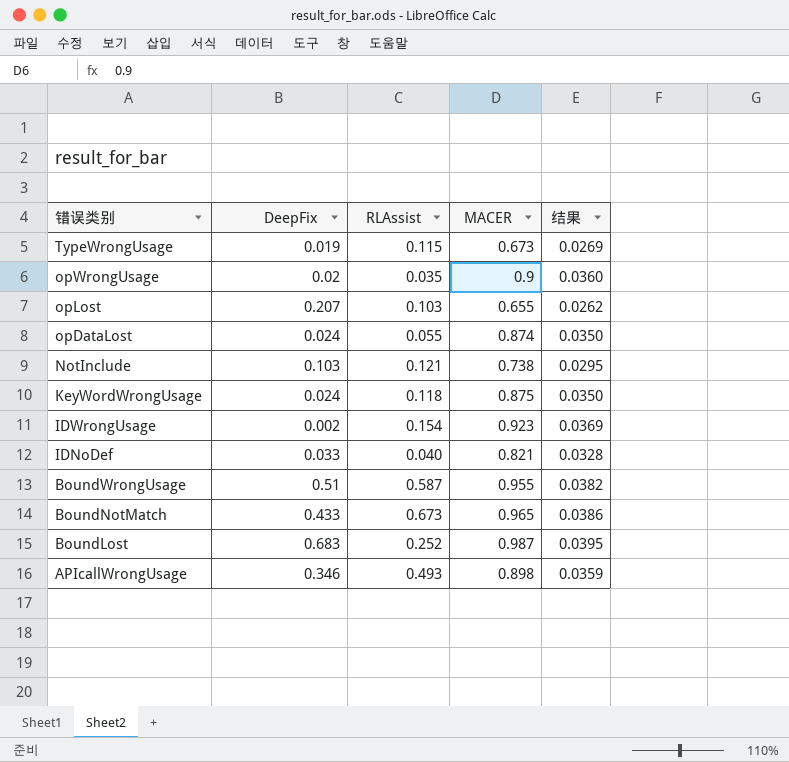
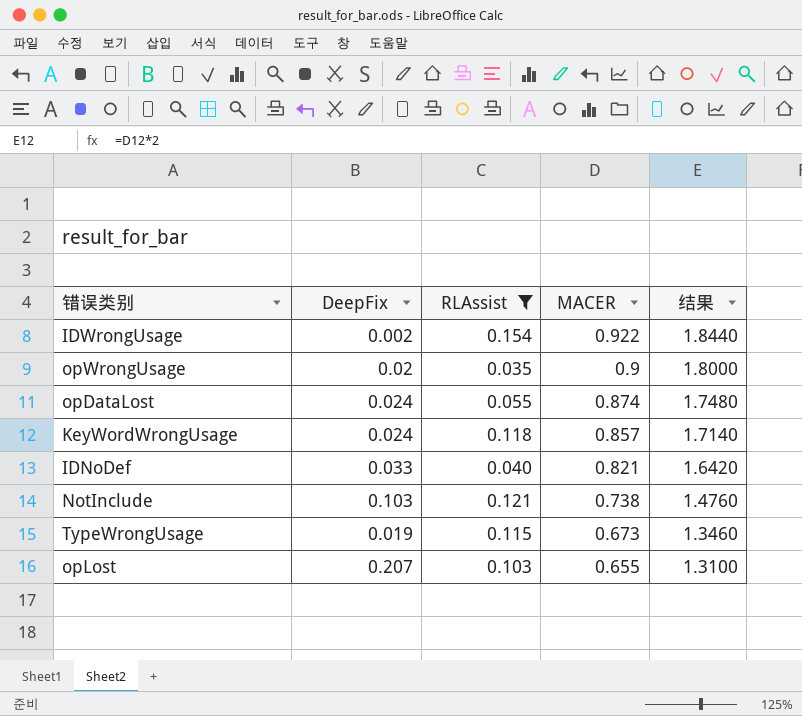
filter: none -> RLAssist <= 0.154
row order: 错误类别 descending -> MACER descending
column 结果 | formula: [MACER] * 0.04 -> [MACER] * 2
IDWrongUsage | MACER: 0.923 -> 0.922
KeyWordWrongUsage | MACER: 0.875 -> 0.857

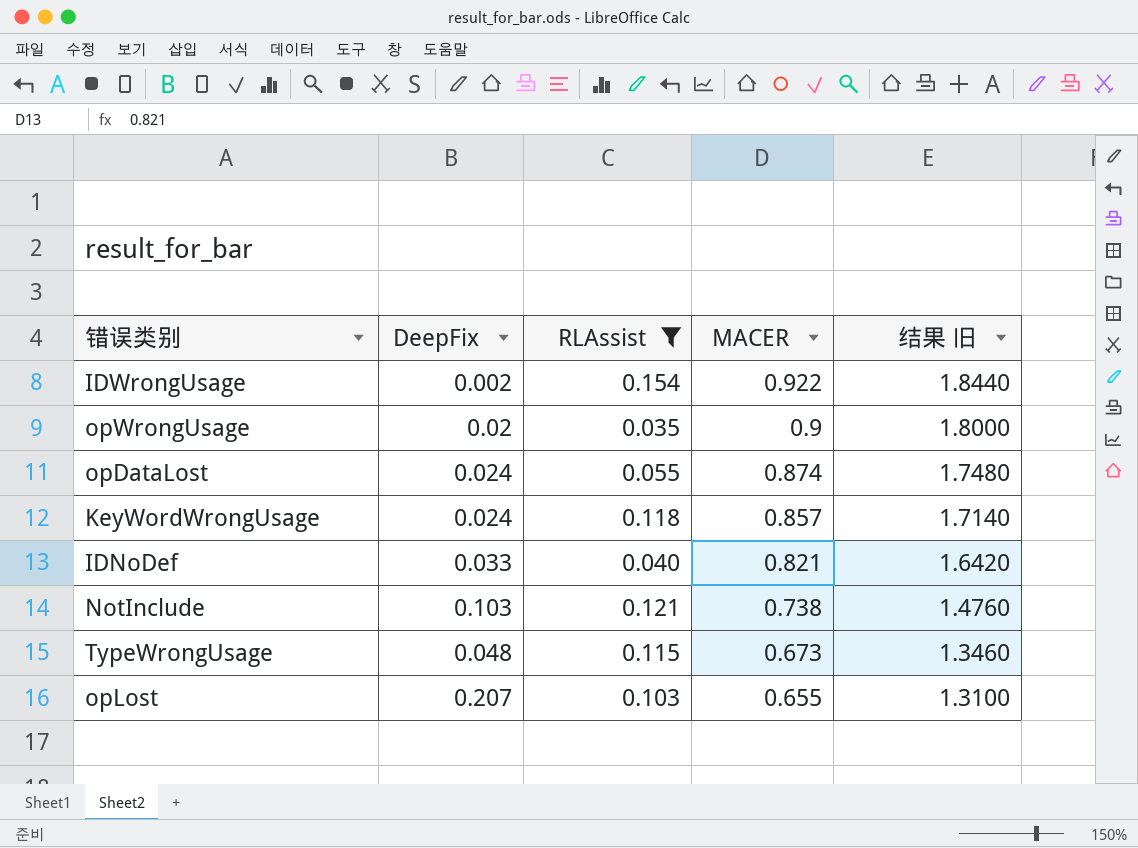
column name: 结果 -> 结果 旧
TypeWrongUsage | DeepFix: 0.019 -> 0.048

